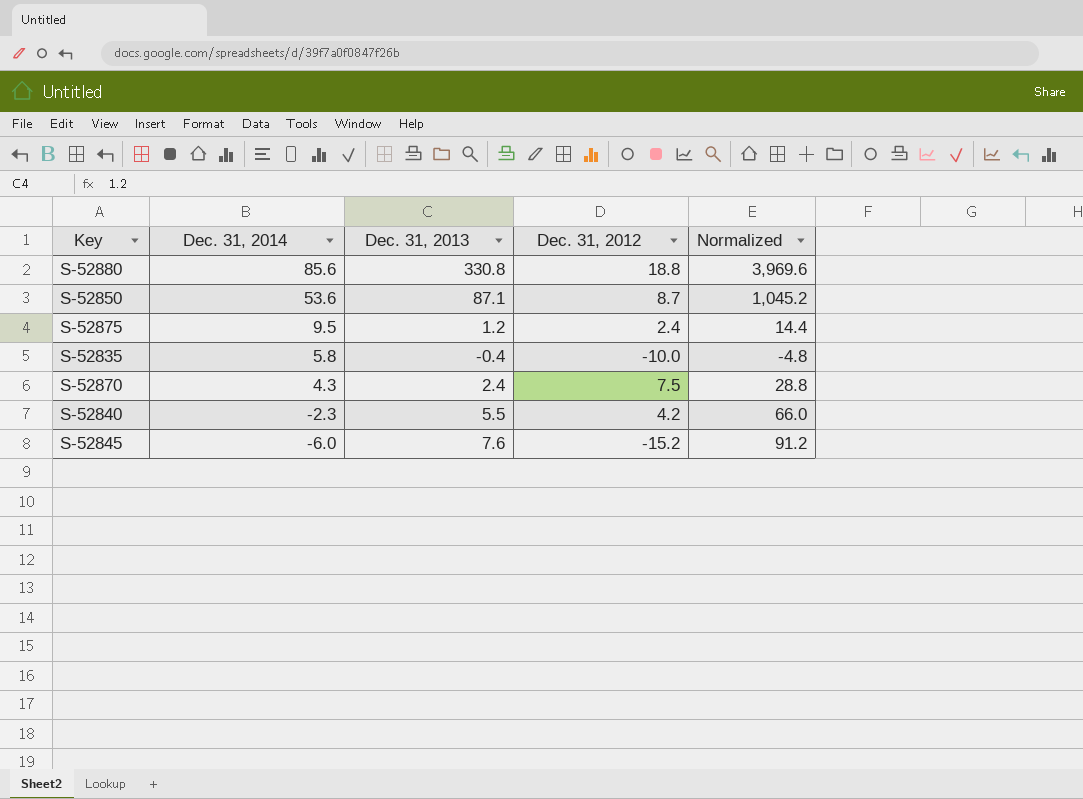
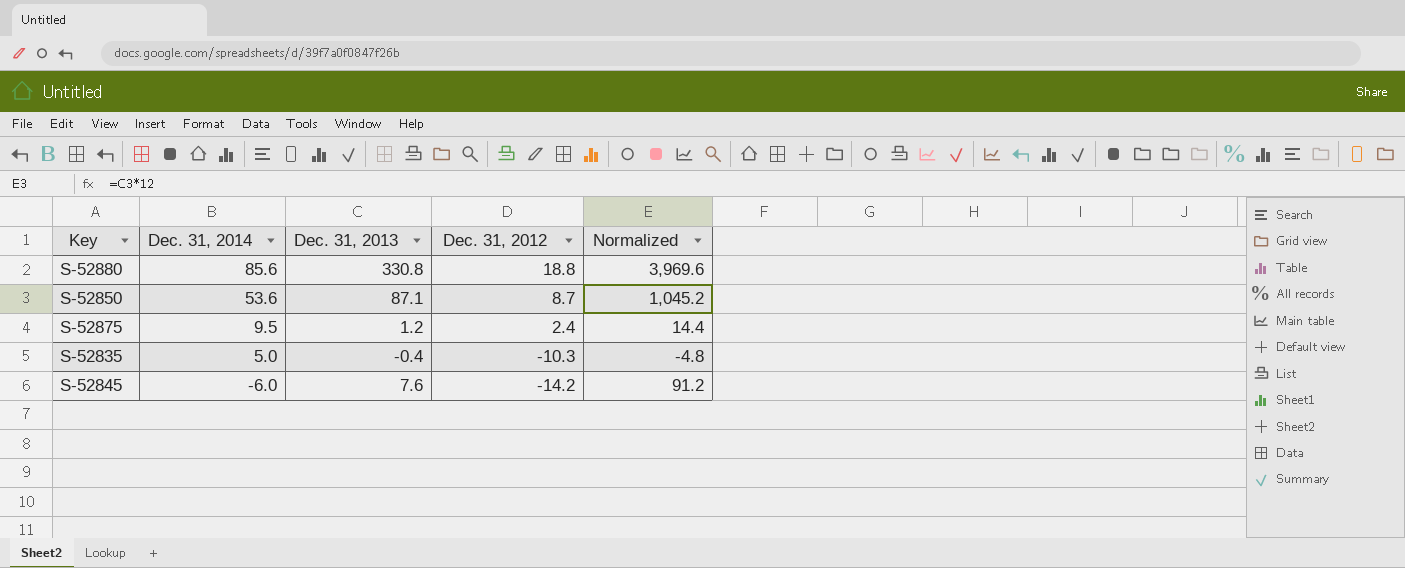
row S-52870: 4.3 | 2.4 | 7.5 | 28.8 -> none
row S-52840: -2.3 | 5.5 | 4.2 | 66.0 -> none
S-52835 | Dec. 31, 2014: 5.8 -> 5.0
S-52835 | Dec. 31, 2012: -10.0 -> -10.3
S-52845 | Dec. 31, 2012: -15.2 -> -14.2

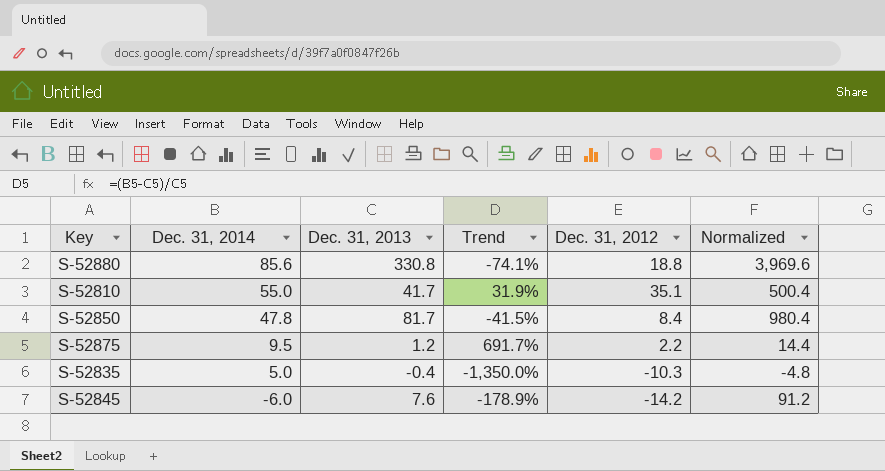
column Trend | formula: none -> ([Dec. 31, 2014] - [Dec. 31, 2013]) / [Dec. 31, 2013]
row S-52810: none -> 55.0 | 41.7 | 31.9% | 35.1 | 500.4
S-52850 | Dec. 31, 2014: 53.6 -> 47.8
S-52850 | Dec. 31, 2013: 87.1 -> 81.7
S-52850 | Dec. 31, 2012: 8.7 -> 8.4
S-52850 | Normalized: 1,045.2 -> 980.4
S-52875 | Dec. 31, 2012: 2.4 -> 2.2

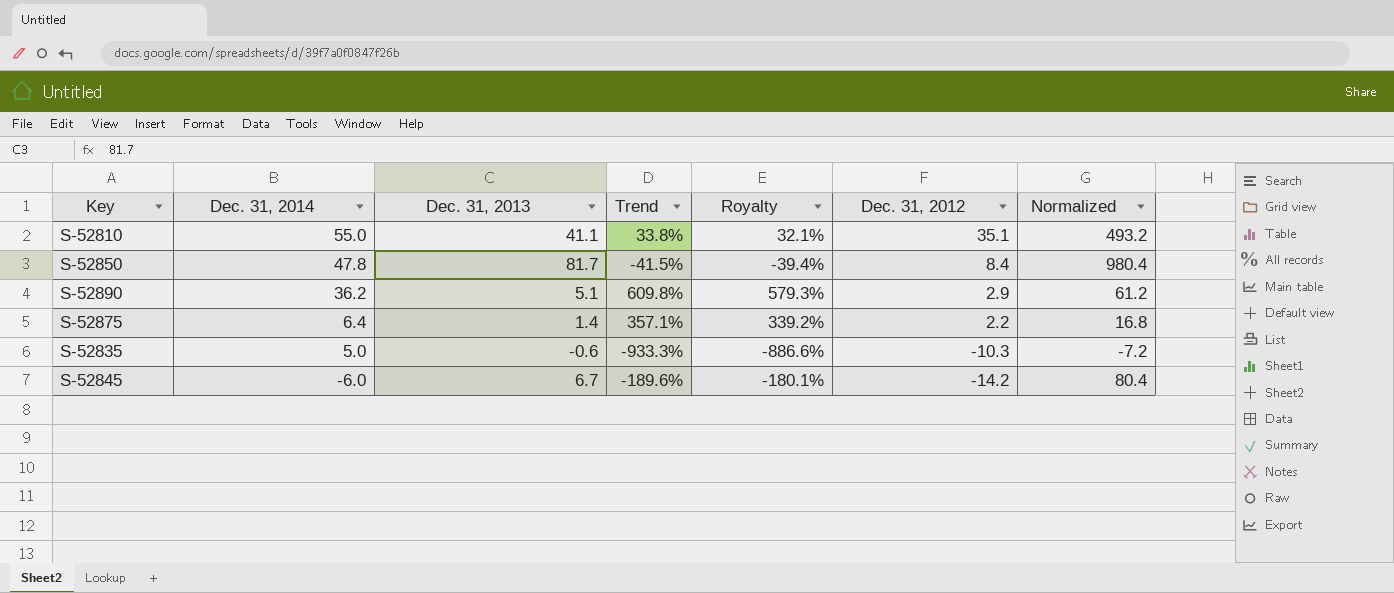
column Royalty | formula: none -> [Trend] * 0.95
row S-52880: 85.6 | 330.8 | -74.1% | 18.8 | 3,969.6 -> none
S-52810 | Dec. 31, 2013: 41.7 -> 41.1
S-52810 | Trend: 31.9% -> 33.8%
S-52810 | Normalized: 500.4 -> 493.2
row S-52890: none -> 36.2 | 5.1 | 609.8% | 579.3% | 2.9 | 61.2
S-52875 | Dec. 31, 2014: 9.5 -> 6.4
S-52875 | Dec. 31, 2013: 1.2 -> 1.4
S-52875 | Trend: 691.7% -> 357.1%
S-52875 | Normalized: 14.4 -> 16.8
S-52835 | Dec. 31, 2013: -0.4 -> -0.6
S-52835 | Trend: -1,350.0% -> -933.3%
S-52835 | Normalized: -4.8 -> -7.2
S-52845 | Dec. 31, 2013: 7.6 -> 6.7
S-52845 | Trend: -178.9% -> -189.6%
S-52845 | Normalized: 91.2 -> 80.4

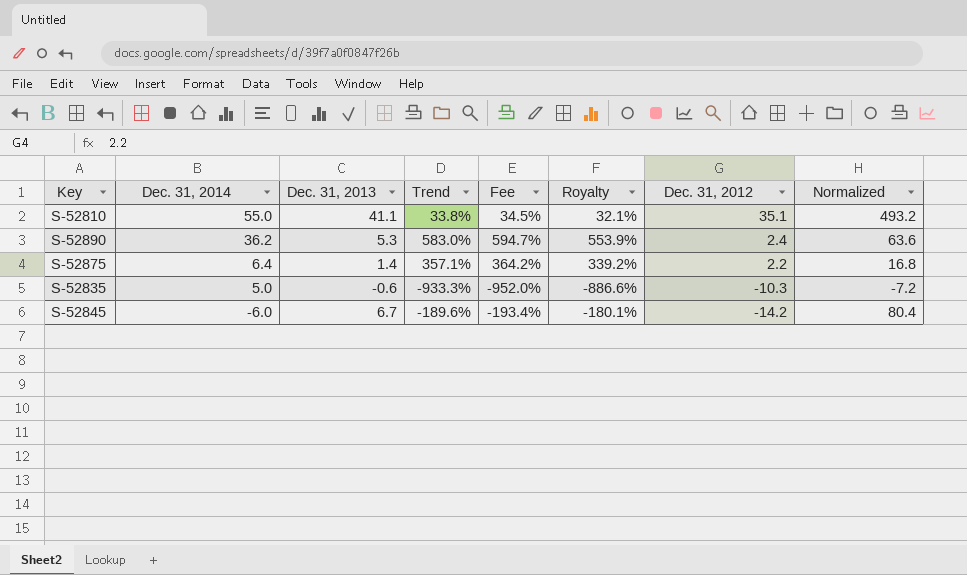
column Fee | formula: none -> [Trend] * 1.02
row S-52850: 47.8 | 81.7 | -41.5% | -39.4% | 8.4 | 980.4 -> none
S-52890 | Dec. 31, 2013: 5.1 -> 5.3
S-52890 | Trend: 609.8% -> 583.0%
S-52890 | Royalty: 579.3% -> 553.9%
S-52890 | Dec. 31, 2012: 2.9 -> 2.4
S-52890 | Normalized: 61.2 -> 63.6

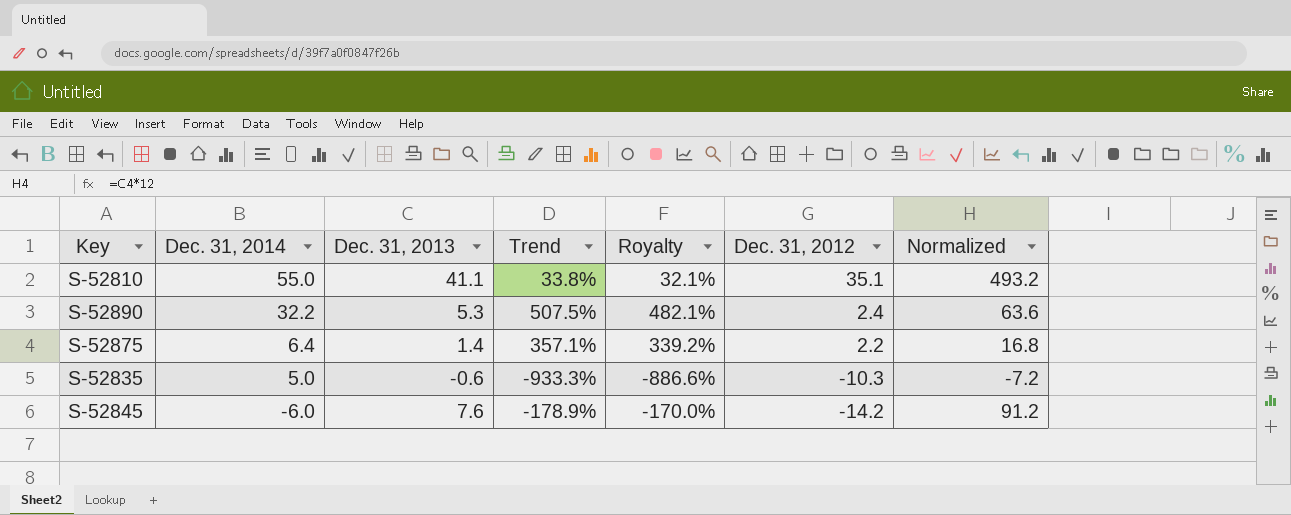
column Fee | formula: [Trend] * 1.02 -> none
S-52890 | Dec. 31, 2014: 36.2 -> 32.2
S-52890 | Trend: 583.0% -> 507.5%
S-52890 | Royalty: 553.9% -> 482.1%
S-52845 | Dec. 31, 2013: 6.7 -> 7.6
S-52845 | Trend: -189.6% -> -178.9%
S-52845 | Royalty: -180.1% -> -170.0%
S-52845 | Normalized: 80.4 -> 91.2

